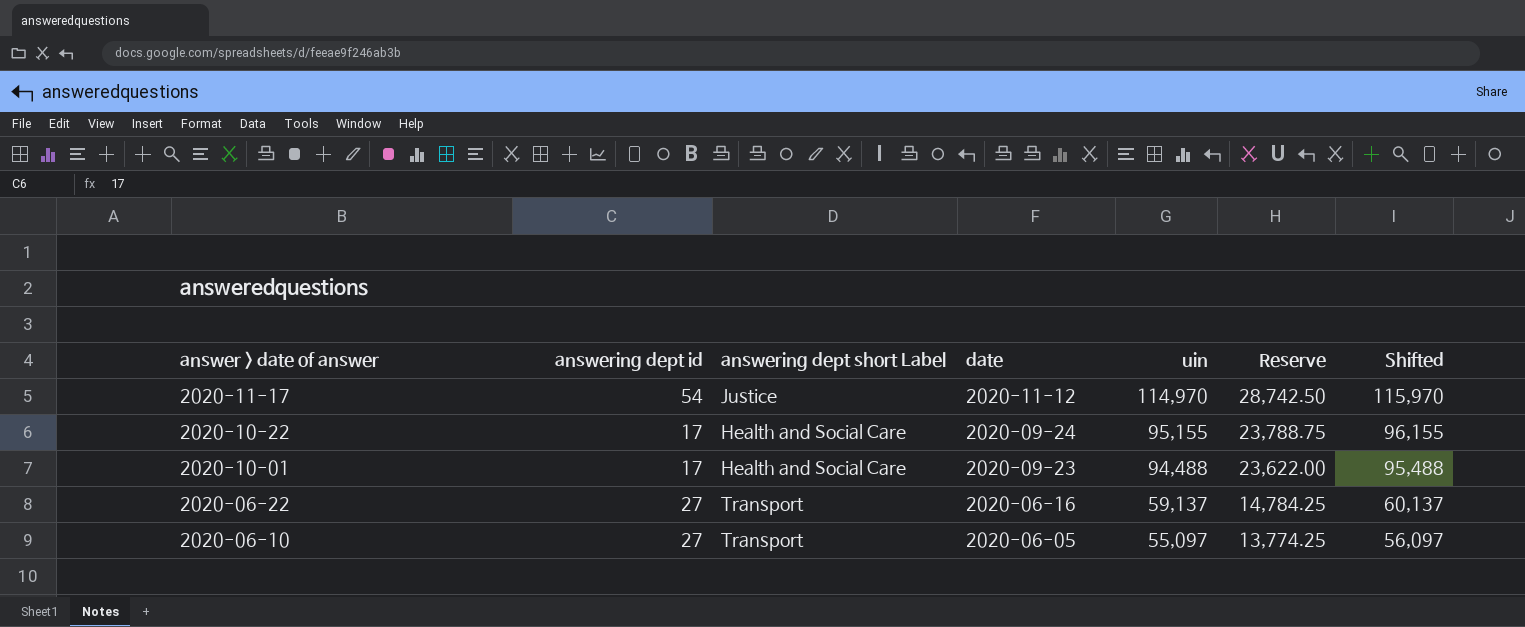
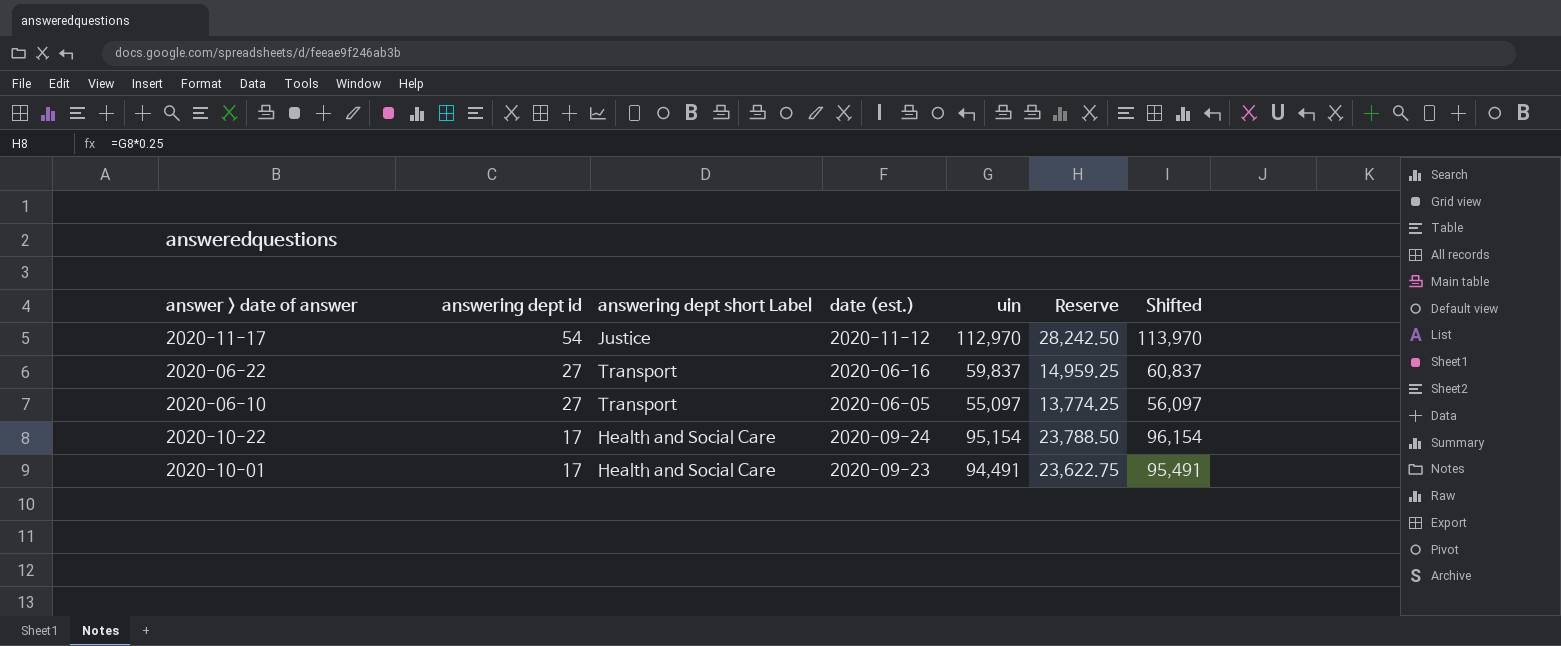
row order: answer > date of answer descending -> answering dept id descending
column name: date -> date (est.)
2020-11-17 | uin: 114,970 -> 112,970
2020-11-17 | Reserve: 28,742.50 -> 28,242.50
2020-11-17 | Shifted: 115,970 -> 113,970
2020-06-22 | uin: 59,137 -> 59,837
2020-06-22 | Reserve: 14,784.25 -> 14,959.25
2020-06-22 | Shifted: 60,137 -> 60,837
2020-10-22 | uin: 95,155 -> 95,154
2020-10-22 | Reserve: 23,788.75 -> 23,788.50
2020-10-22 | Shifted: 96,155 -> 96,154
2020-10-01 | uin: 94,488 -> 94,491
2020-10-01 | Reserve: 23,622.00 -> 23,622.75
2020-10-01 | Shifted: 95,488 -> 95,491

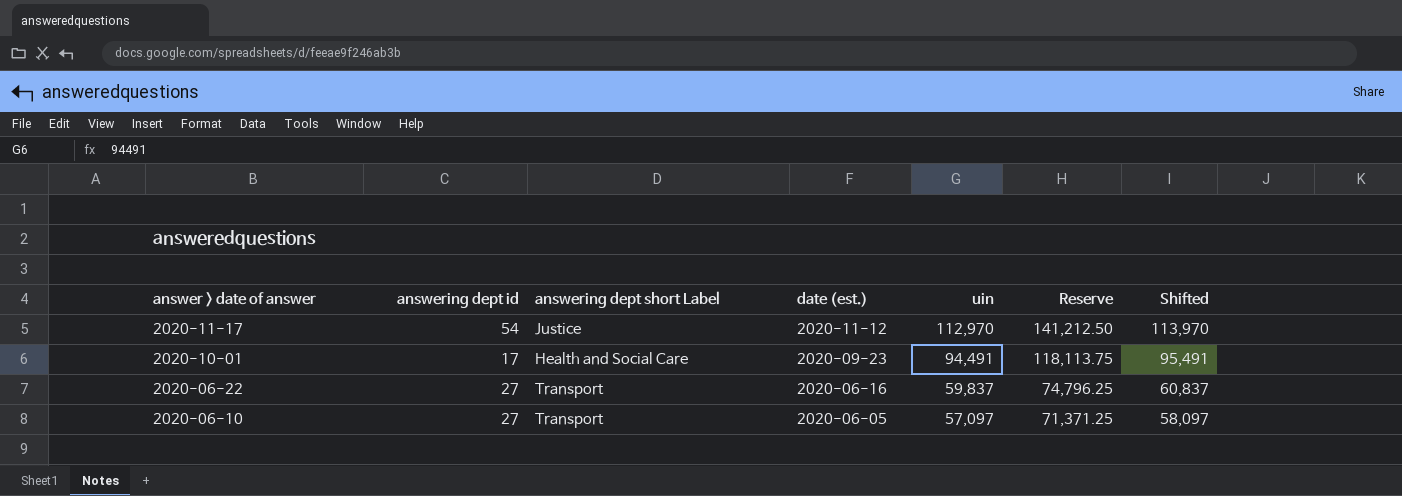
row order: answering dept id descending -> answer > date of answer descending
column Reserve | formula: [uin] * 0.25 -> [uin] * 1.25
row 2020-10-22: 17 | Health and Social Care | 2020-09-24 | 95,154 | 23,788.50 | 96,154 -> none
2020-06-10 | uin: 55,097 -> 57,097
2020-06-10 | Shifted: 56,097 -> 58,097

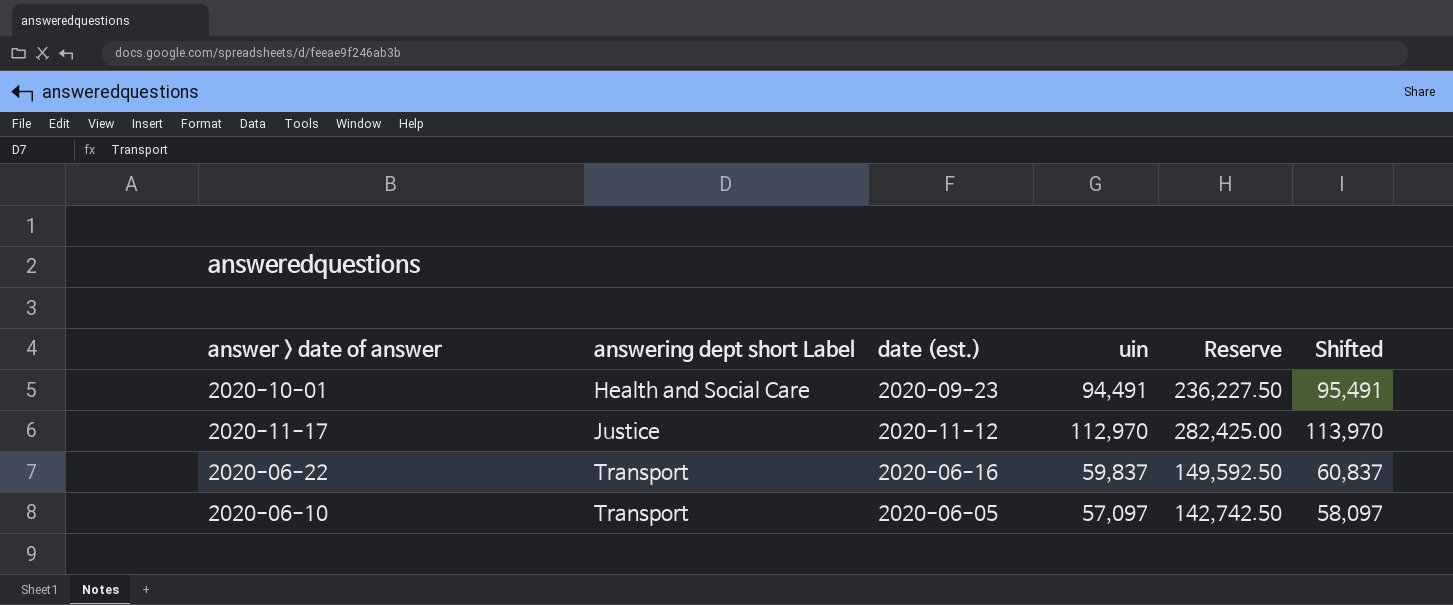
row order: answer > date of answer descending -> answering dept short Label ascending
column answering dept id | position: 2 -> none
column Reserve | formula: [uin] * 1.25 -> [uin] * 2.5

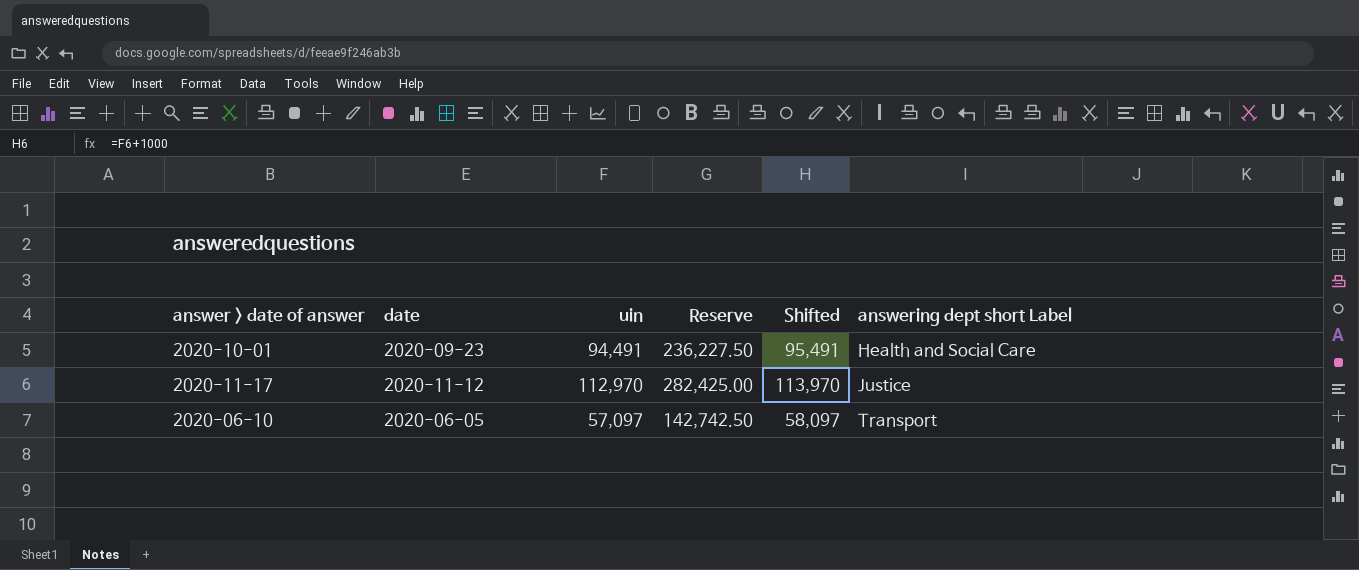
column name: date (est.) -> date
column answering dept short Label | position: 2 -> 6
row 2020-06-22: Transport | 2020-06-16 | 59,837 | 149,592.50 | 60,837 -> none

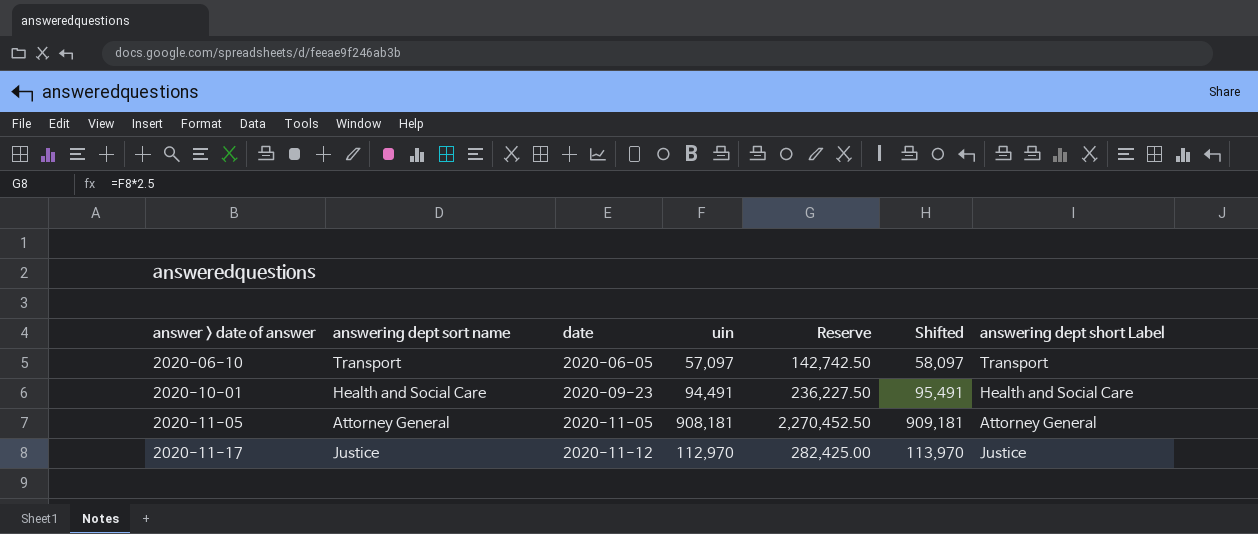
row order: answering dept short Label ascending -> answer > date of answer ascending
column answering dept sort name | position: none -> 2
row 2020-11-05: none -> Attorney General | 2020-11-05 | 908,181 | 2,270,452.50 | 909,181 | Attorney General

